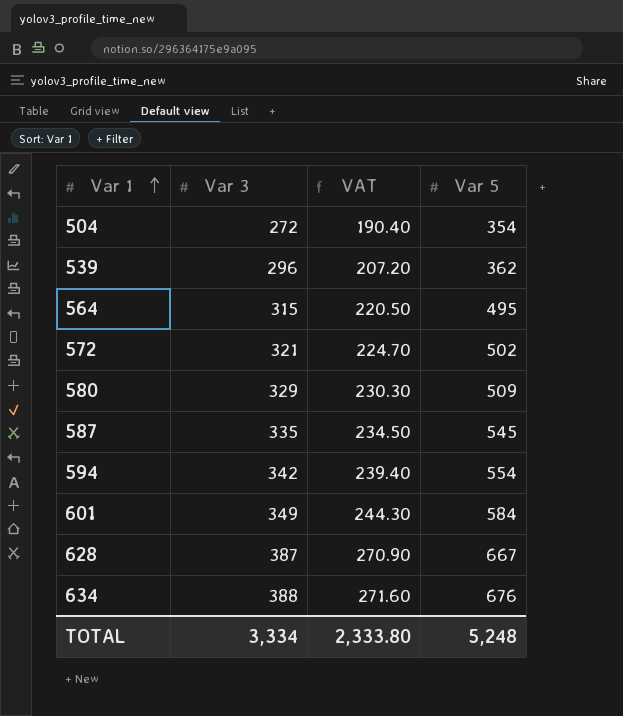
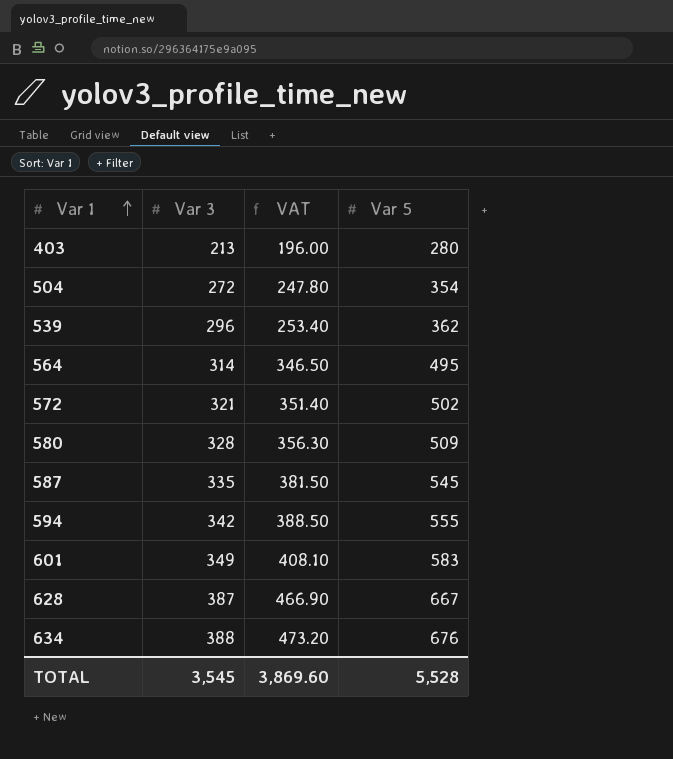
column VAT | formula: [Var 3] * 0.7 -> [Var 5] * 0.7
row 403: none -> 213 | 196.00 | 280
564 | Var 3: 315 -> 314
580 | Var 3: 329 -> 328
594 | Var 5: 554 -> 555
601 | Var 5: 584 -> 583
TOTAL | Var 3: 3,334 -> 3,545
TOTAL | VAT: 2,333.80 -> 3,869.60
TOTAL | Var 5: 5,248 -> 5,528

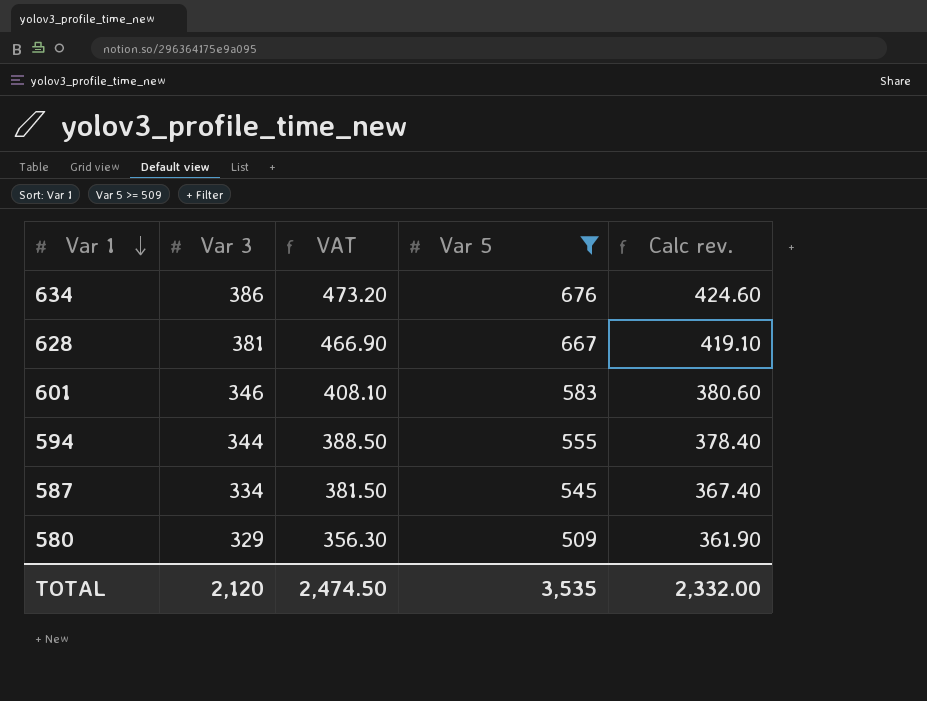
filter: none -> Var 5 >= 509
row order: Var 1 ascending -> Var 1 descending
column Calc rev. | formula: none -> [Var 3] * 1.1
634 | Var 3: 388 -> 386
628 | Var 3: 387 -> 381
601 | Var 3: 349 -> 346
594 | Var 3: 342 -> 344
587 | Var 3: 335 -> 334
580 | Var 3: 328 -> 329
TOTAL | Var 3: 3,545 -> 2,120
TOTAL | VAT: 3,869.60 -> 2,474.50
TOTAL | Var 5: 5,528 -> 3,535

